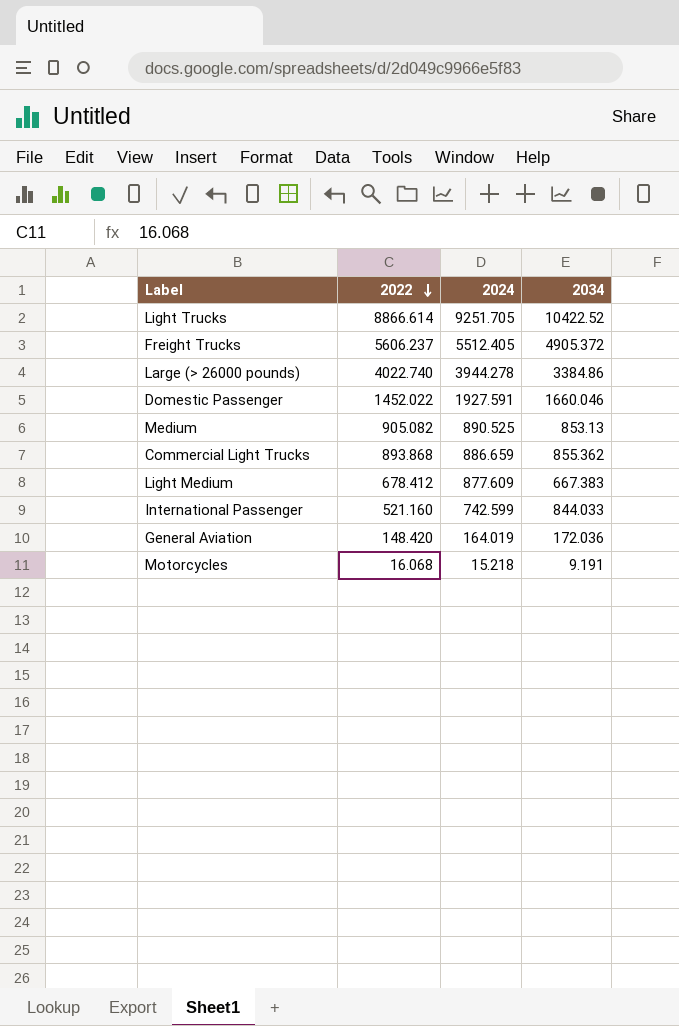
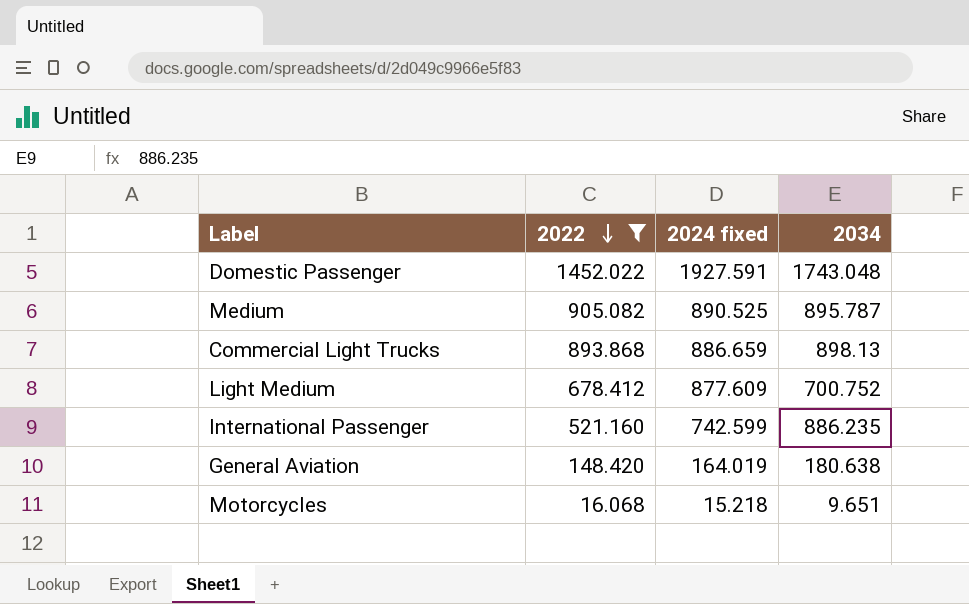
filter: none -> 2022 <= 1452.022
column name: 2024 -> 2024 fixed
Domestic Passenger | 2034: 1660.046 -> 1743.048
Medium | 2034: 853.13 -> 895.787
Commercial Light Trucks | 2034: 855.362 -> 898.13
Light Medium | 2034: 667.383 -> 700.752
International Passenger | 2034: 844.033 -> 886.235
General Aviation | 2034: 172.036 -> 180.638
Motorcycles | 2034: 9.191 -> 9.651

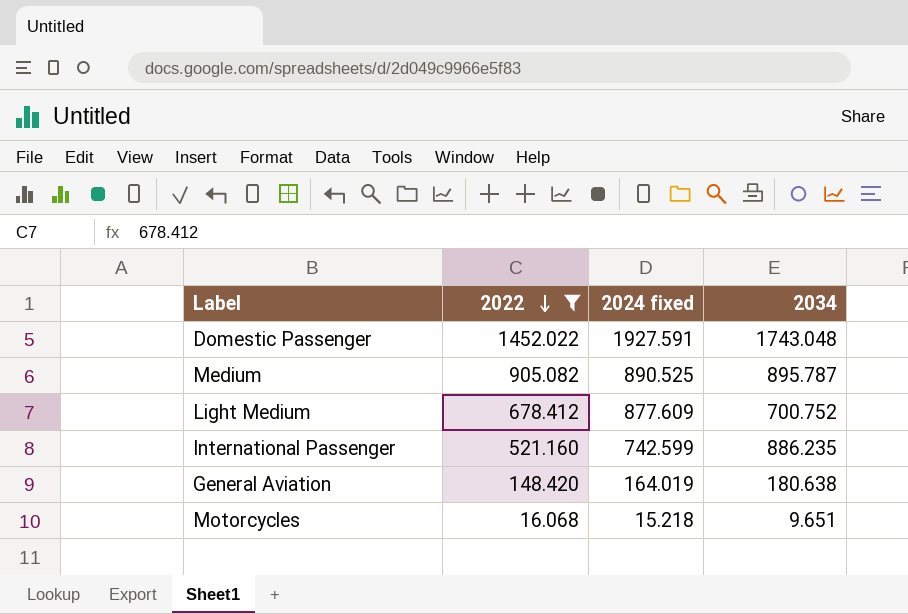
row Commercial Light Trucks: 893.868 | 886.659 | 898.13 -> none

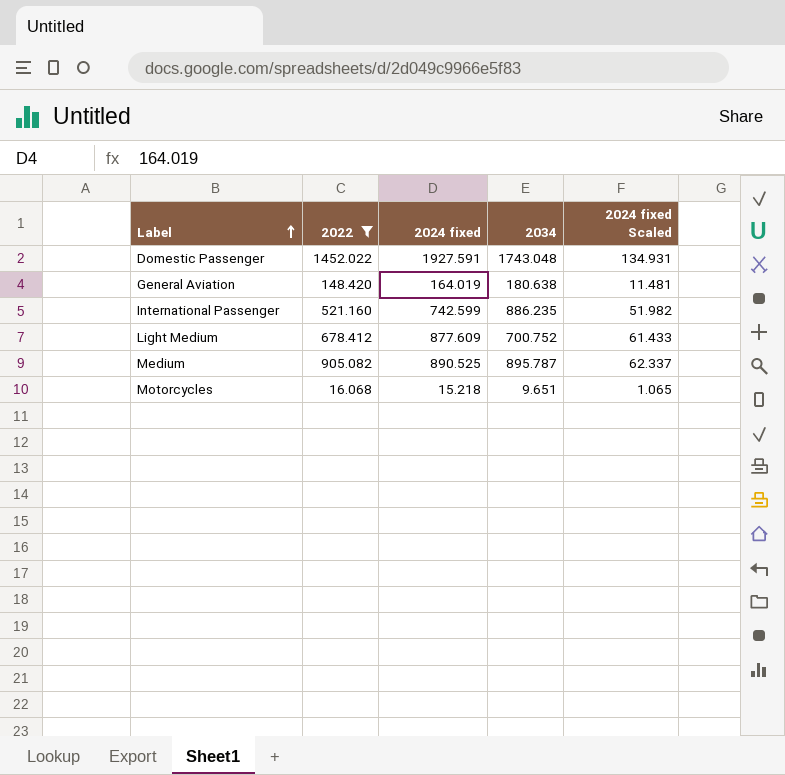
row order: 2022 descending -> Label ascending
column 2024 fixed Scaled | formula: none -> [2024 fixed] * 0.07

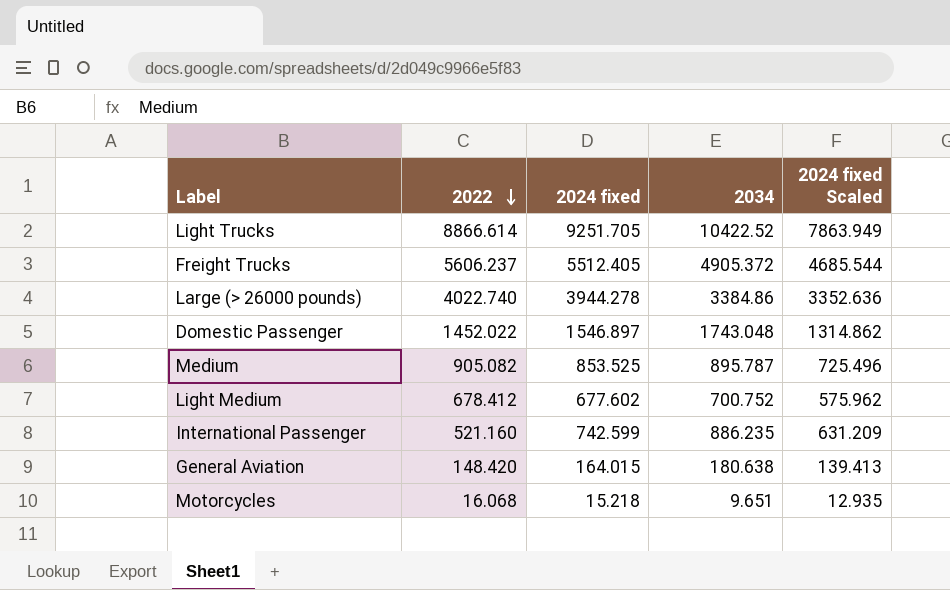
filter: 2022 <= 1452.022 -> none
row order: Label ascending -> 2022 descending
column 2024 fixed Scaled | formula: [2024 fixed] * 0.07 -> [2024 fixed] * 0.85
Domestic Passenger | 2024 fixed: 1927.591 -> 1546.897
Medium | 2024 fixed: 890.525 -> 853.525
Light Medium | 2024 fixed: 877.609 -> 677.602
General Aviation | 2024 fixed: 164.019 -> 164.015

